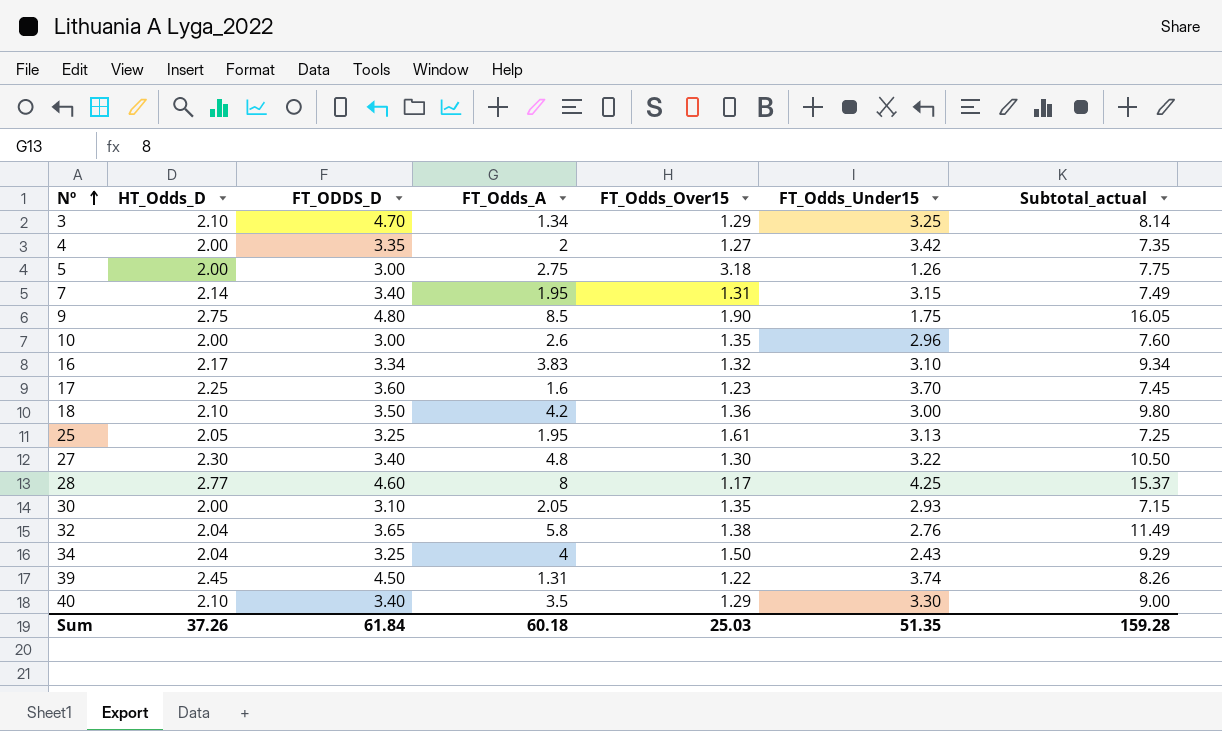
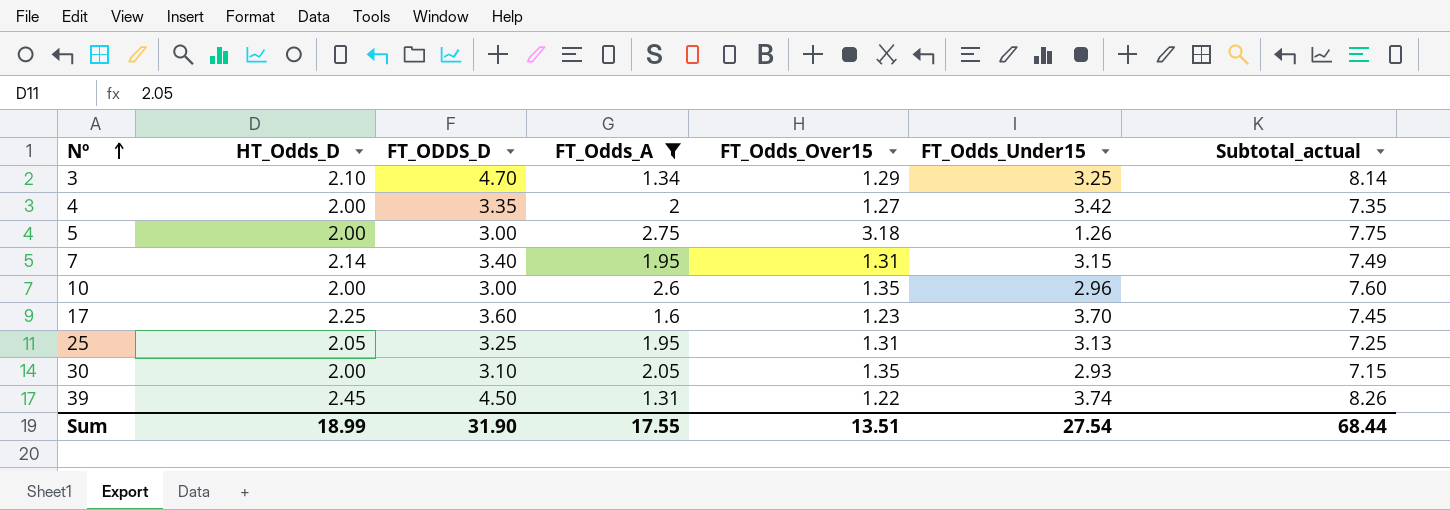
filter: none -> FT_Odds_A <= 2.75
25 | FT_Odds_Over15: 1.61 -> 1.31
Sum | HT_Odds_D: 37.26 -> 18.99
Sum | FT_ODDS_D: 61.84 -> 31.90
Sum | FT_Odds_A: 60.18 -> 17.55
Sum | FT_Odds_Over15: 25.03 -> 13.51
Sum | FT_Odds_Under15: 51.35 -> 27.54
Sum | Subtotal_actual: 159.28 -> 68.44

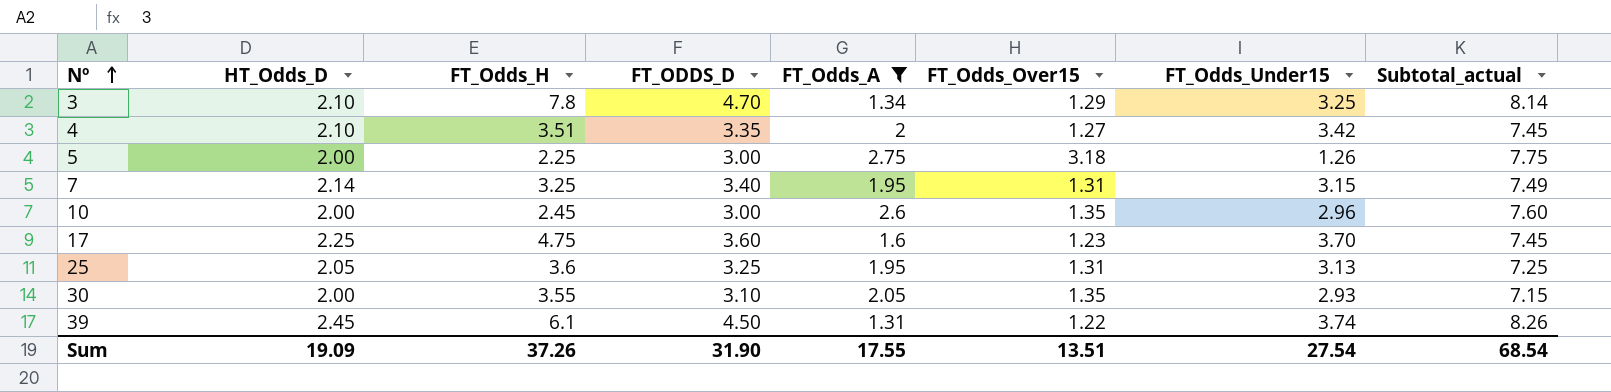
column FT_Odds_H | position: none -> 3
4 | HT_Odds_D: 2.00 -> 2.10
4 | Subtotal_actual: 7.35 -> 7.45
Sum | HT_Odds_D: 18.99 -> 19.09
Sum | Subtotal_actual: 68.44 -> 68.54

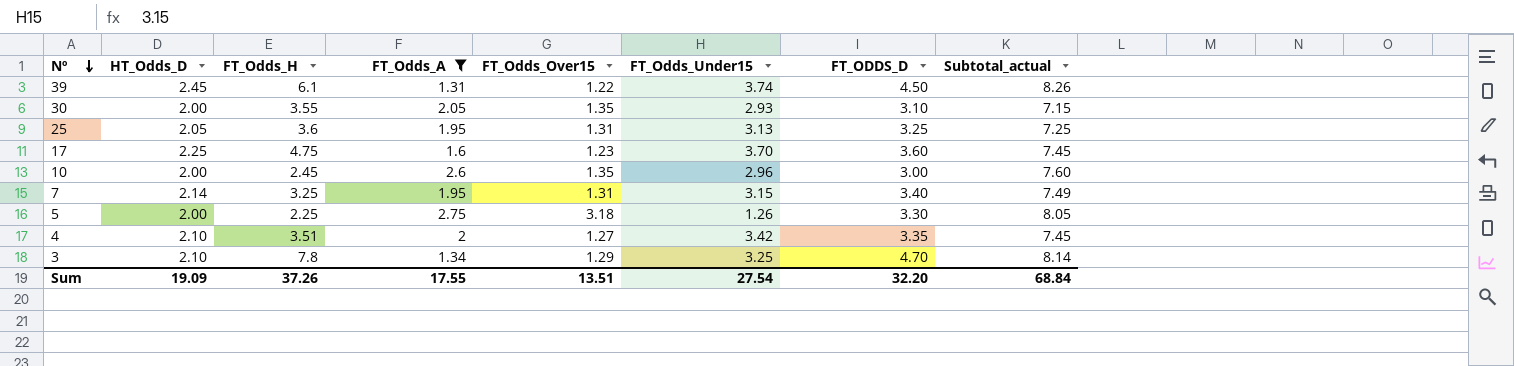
row order: Nº ascending -> Nº descending
column FT_ODDS_D | position: 4 -> 7
5 | FT_ODDS_D: 3.00 -> 3.30
5 | Subtotal_actual: 7.75 -> 8.05
Sum | FT_ODDS_D: 31.90 -> 32.20
Sum | Subtotal_actual: 68.54 -> 68.84

